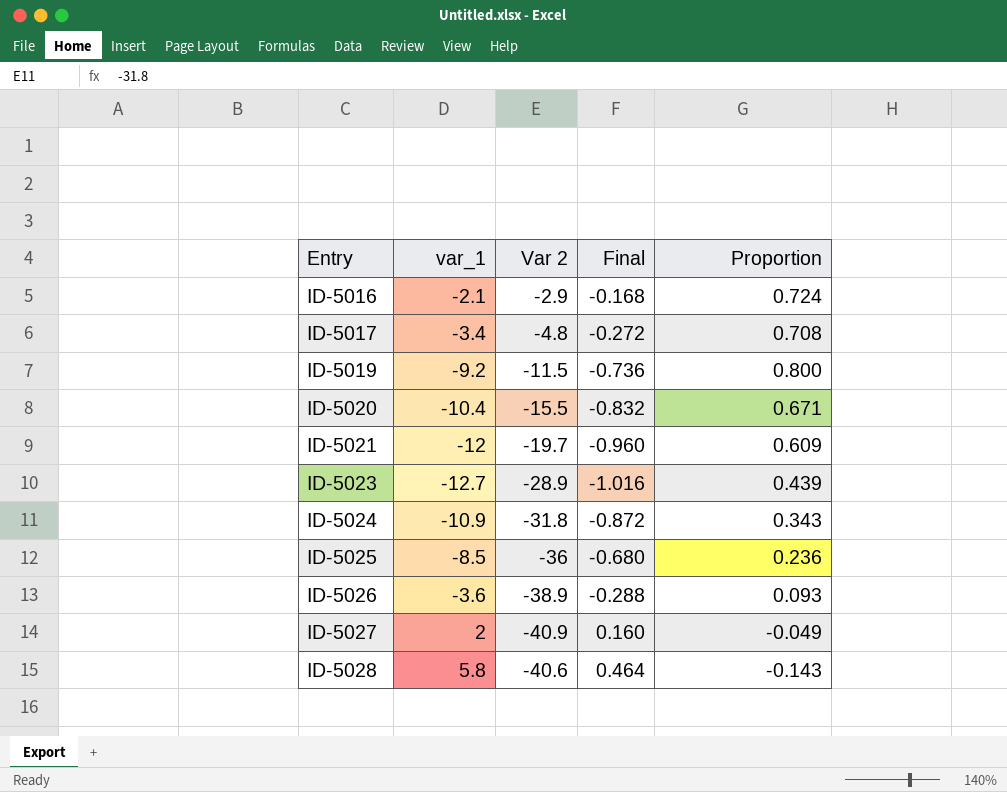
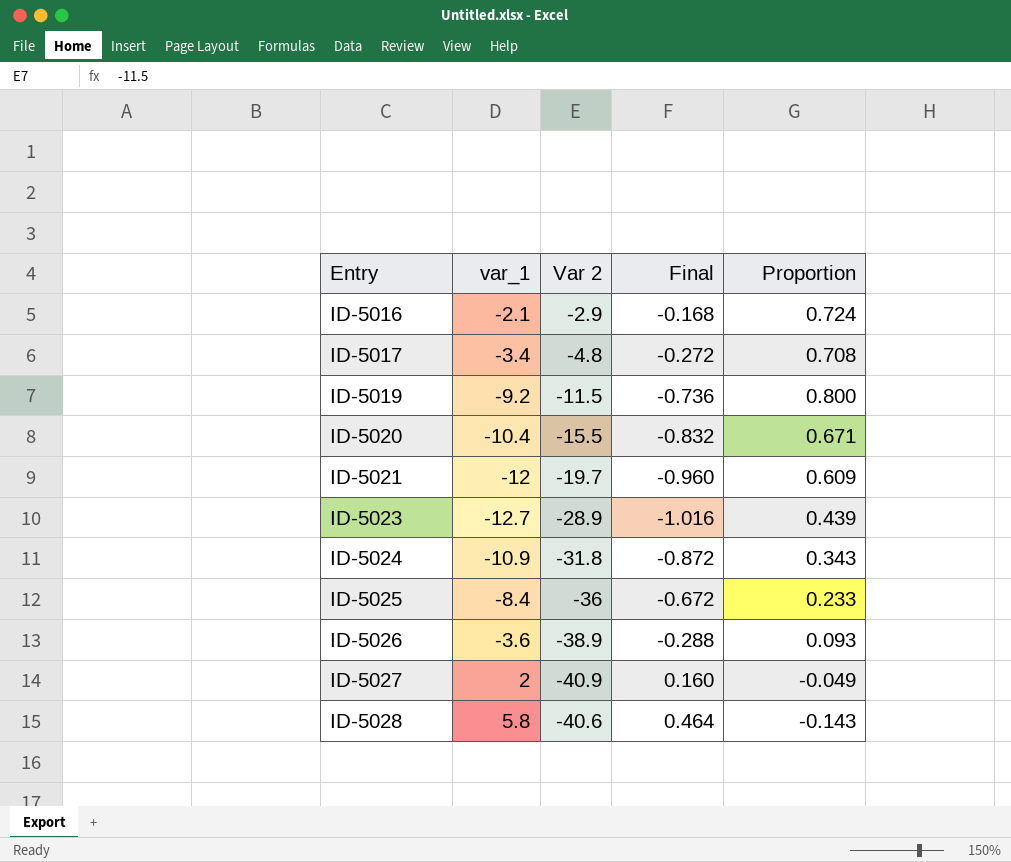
ID-5025 | var_1: -8.5 -> -8.4
ID-5025 | Final: -0.680 -> -0.672
ID-5025 | Proportion: 0.236 -> 0.233

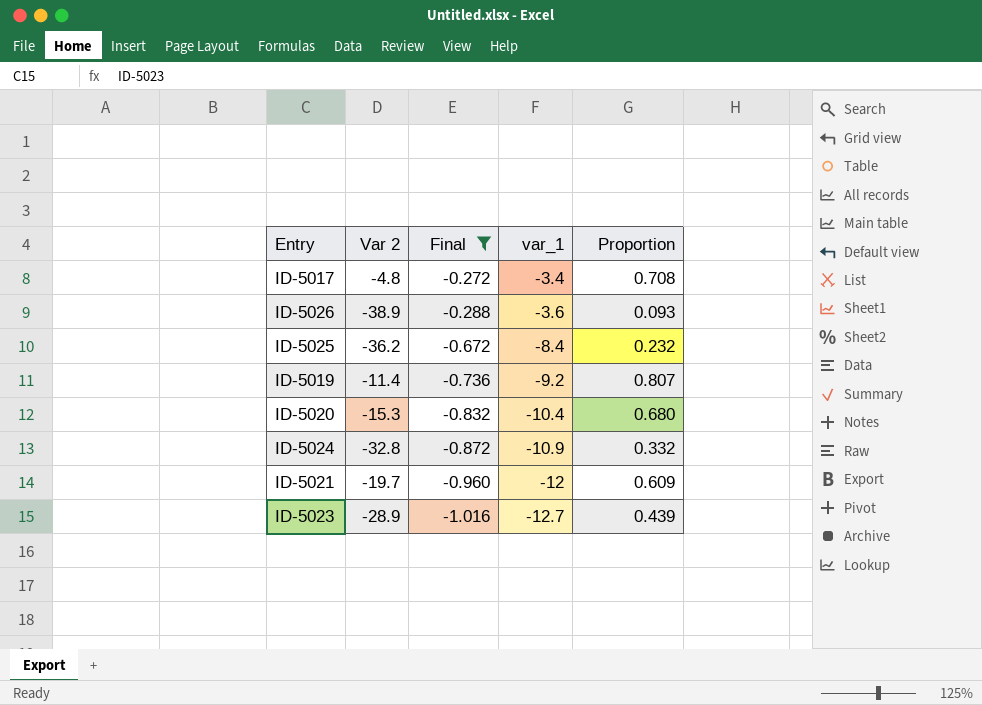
filter: none -> Final <= -0.272
row order: Entry ascending -> Final descending
column var_1 | position: 2 -> 4
ID-5025 | Var 2: -36 -> -36.2
ID-5025 | Proportion: 0.233 -> 0.232
ID-5019 | Var 2: -11.5 -> -11.4
ID-5019 | Proportion: 0.800 -> 0.807
ID-5020 | Var 2: -15.5 -> -15.3
ID-5020 | Proportion: 0.671 -> 0.680
ID-5024 | Var 2: -31.8 -> -32.8
ID-5024 | Proportion: 0.343 -> 0.332

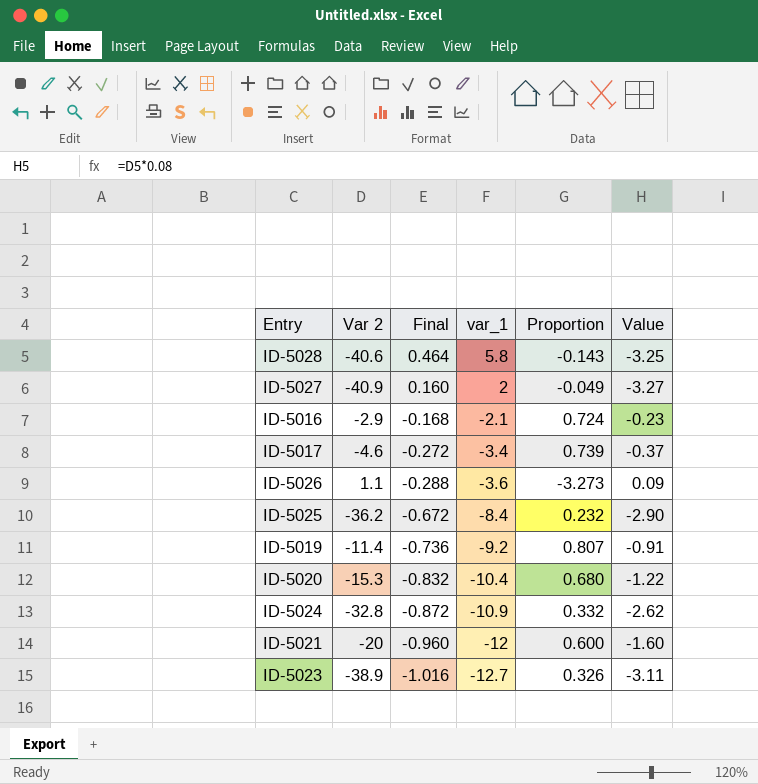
filter: Final <= -0.272 -> none
column Value | formula: none -> [Var 2] * 0.08
ID-5017 | Var 2: -4.8 -> -4.6
ID-5017 | Proportion: 0.708 -> 0.739
ID-5026 | Var 2: -38.9 -> 1.1
ID-5026 | Proportion: 0.093 -> -3.273
ID-5021 | Var 2: -19.7 -> -20
ID-5021 | Proportion: 0.609 -> 0.600
ID-5023 | Var 2: -28.9 -> -38.9
ID-5023 | Proportion: 0.439 -> 0.326

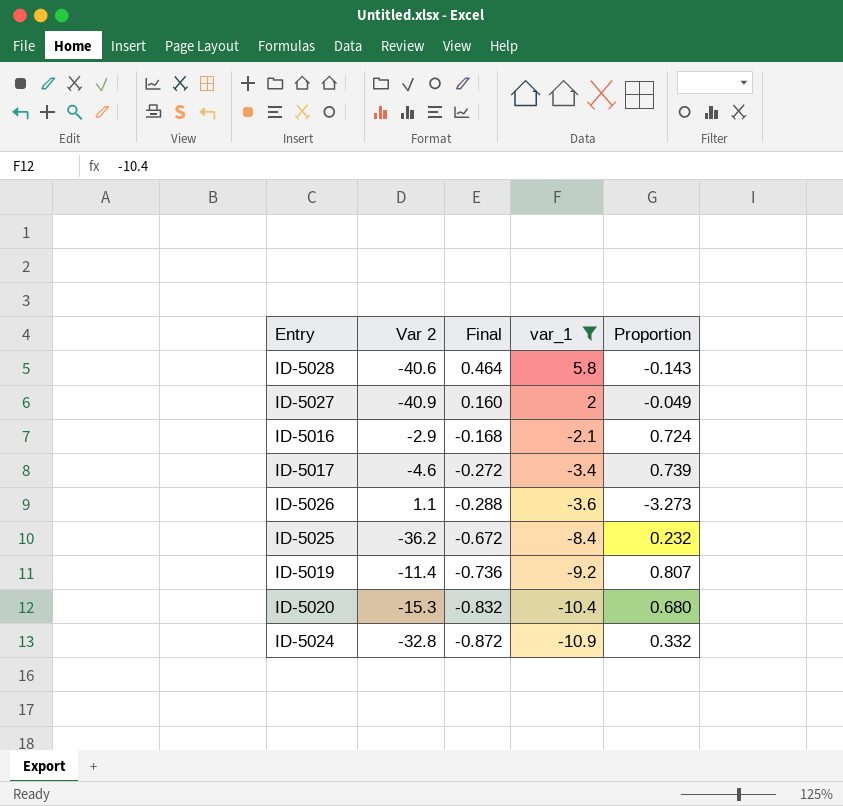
filter: none -> var_1 >= -10.9
column Value | formula: [Var 2] * 0.08 -> none

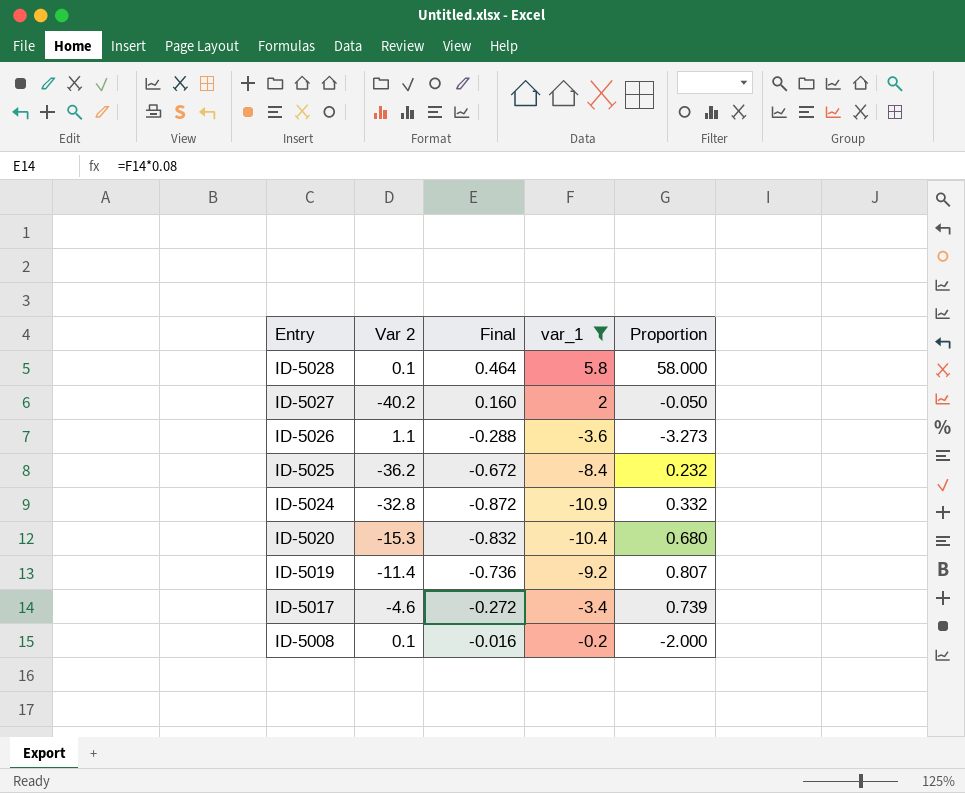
row order: Final descending -> Entry descending
row ID-5016: -2.9 | -0.168 | -2.1 | 0.724 -> none
ID-5028 | Var 2: -40.6 -> 0.1
ID-5028 | Proportion: -0.143 -> 58.000
ID-5027 | Var 2: -40.9 -> -40.2
ID-5027 | Proportion: -0.049 -> -0.050
row ID-5008: none -> 0.1 | -0.016 | -0.2 | -2.000

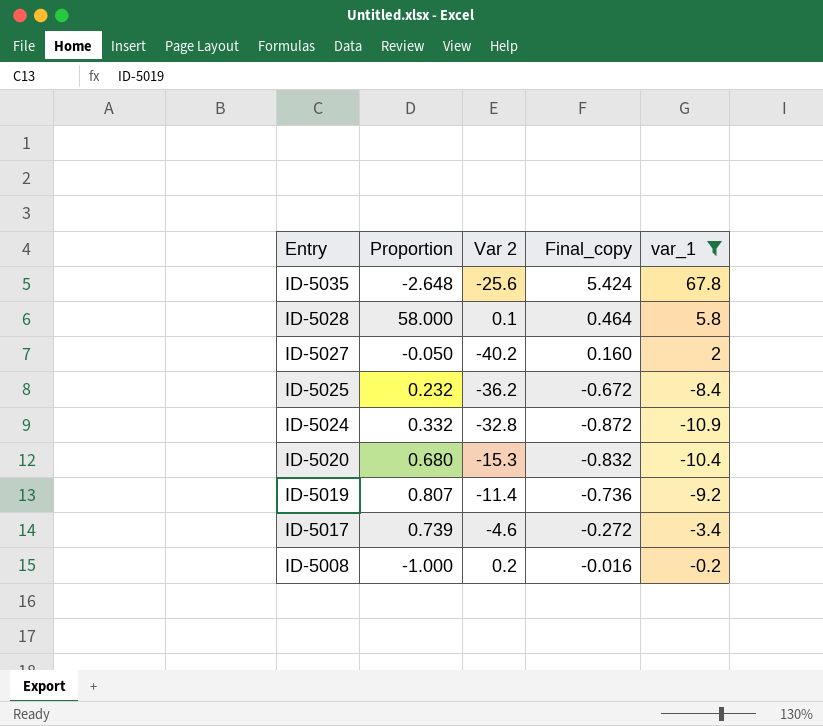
column Proportion | position: 5 -> 2
column name: Final -> Final_copy
row ID-5026: 1.1 | -0.288 | -3.6 | -3.273 -> none
row ID-5035: none -> -2.648 | -25.6 | 5.424 | 67.8
ID-5008 | Proportion: -2.000 -> -1.000
ID-5008 | Var 2: 0.1 -> 0.2

